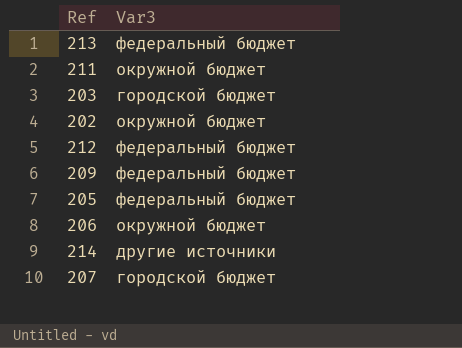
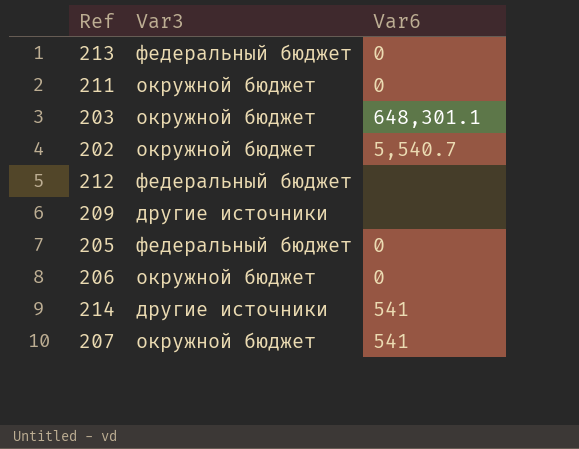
column Var6 | position: none -> 3
203 | Var3: городской бюджет -> окружной бюджет
209 | Var3: федеральный бюджет -> другие источники
207 | Var3: городской бюджет -> окружной бюджет

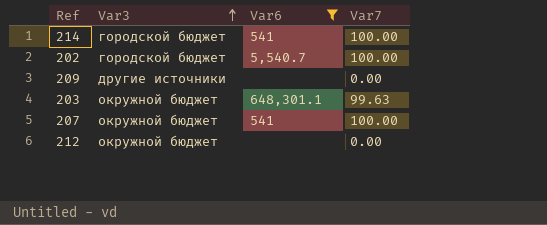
filter: none -> Var6 != 0
row order: none -> Var3 ascending
column Var7 | position: none -> 4
214 | Var3: другие источники -> городской бюджет
202 | Var3: окружной бюджет -> городской бюджет
212 | Var3: федеральный бюджет -> окружной бюджет

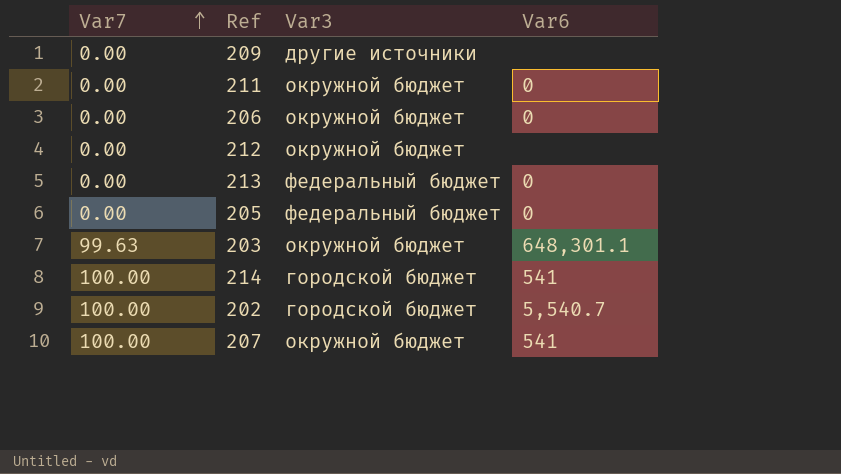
filter: Var6 != 0 -> none
row order: Var3 ascending -> Var7 ascending
column Var7 | position: 4 -> 1

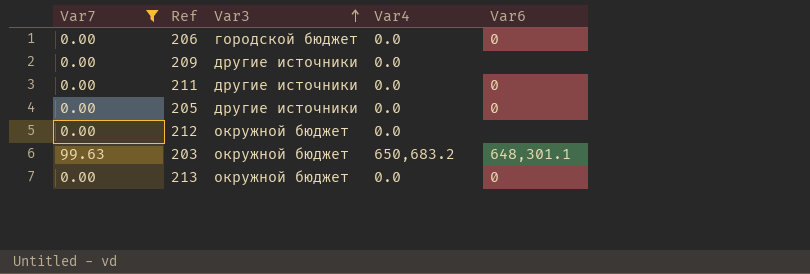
filter: none -> Var7 != 100.00
row order: Var7 ascending -> Var3 ascending
column Var4 | position: none -> 4
206 | Var3: окружной бюджет -> городской бюджет
211 | Var3: окружной бюджет -> другие источники
205 | Var3: федеральный бюджет -> другие источники
213 | Var3: федеральный бюджет -> окружной бюджет

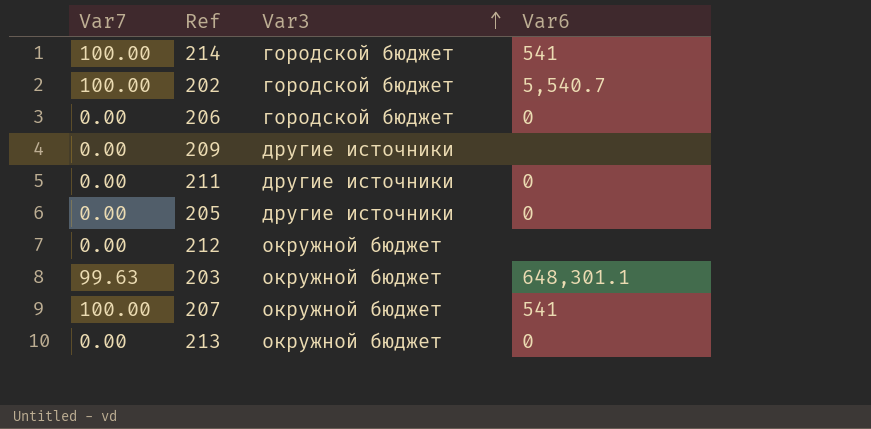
filter: Var7 != 100.00 -> none
column Var4 | position: 4 -> none

